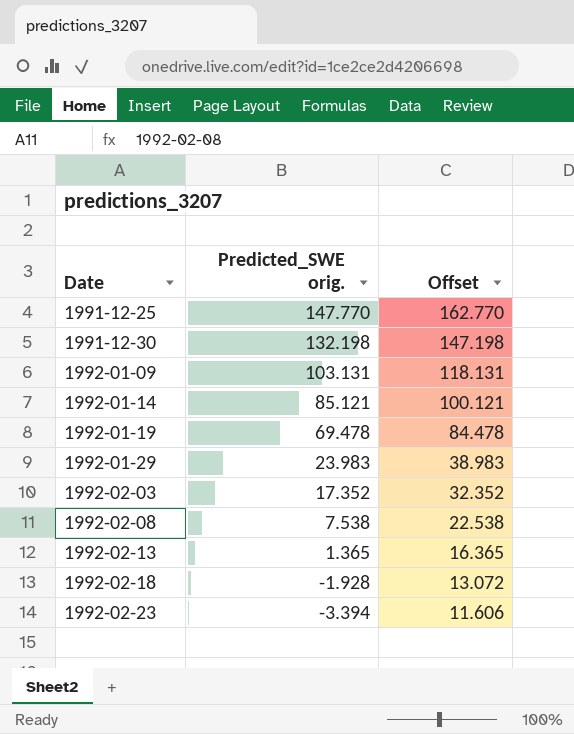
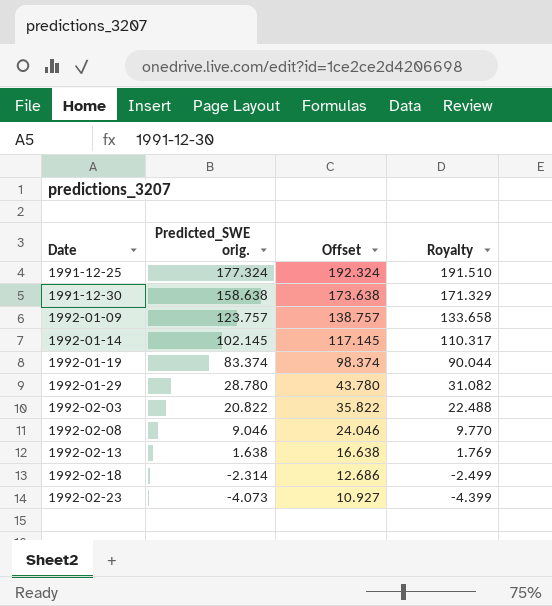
column Royalty | formula: none -> [Predicted_SWE orig.] * 1.08
1991-12-25 | Predicted_SWE orig.: 147.770 -> 177.324
1991-12-25 | Offset: 162.770 -> 192.324
1991-12-30 | Predicted_SWE orig.: 132.198 -> 158.638
1991-12-30 | Offset: 147.198 -> 173.638
1992-01-09 | Predicted_SWE orig.: 103.131 -> 123.757
1992-01-09 | Offset: 118.131 -> 138.757
1992-01-14 | Predicted_SWE orig.: 85.121 -> 102.145
1992-01-14 | Offset: 100.121 -> 117.145
1992-01-19 | Predicted_SWE orig.: 69.478 -> 83.374
1992-01-19 | Offset: 84.478 -> 98.374
1992-01-29 | Predicted_SWE orig.: 23.983 -> 28.780
1992-01-29 | Offset: 38.983 -> 43.780
1992-02-03 | Predicted_SWE orig.: 17.352 -> 20.822
1992-02-03 | Offset: 32.352 -> 35.822
1992-02-08 | Predicted_SWE orig.: 7.538 -> 9.046
1992-02-08 | Offset: 22.538 -> 24.046
1992-02-13 | Predicted_SWE orig.: 1.365 -> 1.638
1992-02-13 | Offset: 16.365 -> 16.638
1992-02-18 | Predicted_SWE orig.: -1.928 -> -2.314
1992-02-18 | Offset: 13.072 -> 12.686
1992-02-23 | Predicted_SWE orig.: -3.394 -> -4.073
1992-02-23 | Offset: 11.606 -> 10.927

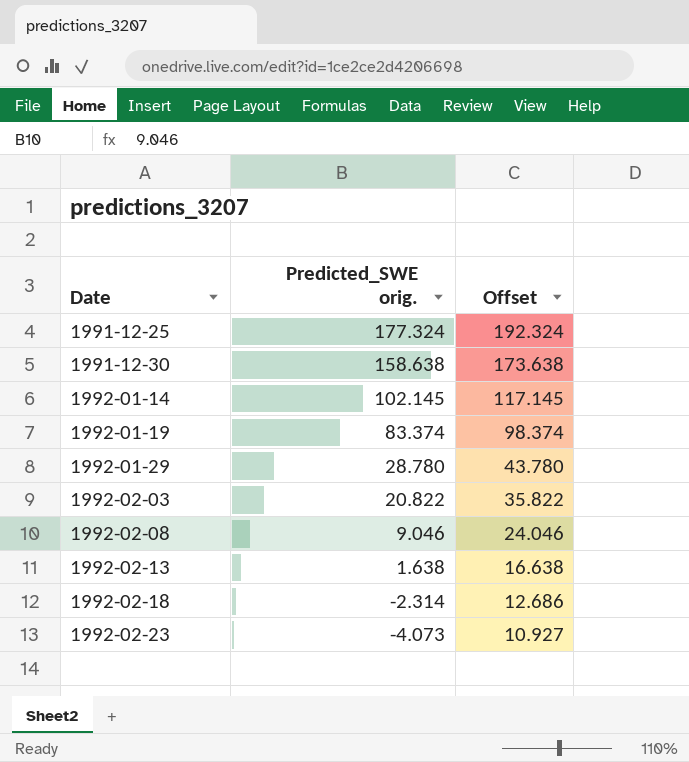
column Royalty | formula: [Predicted_SWE orig.] * 1.08 -> none
row 1992-01-09: 123.757 | 138.757 | 133.658 -> none

